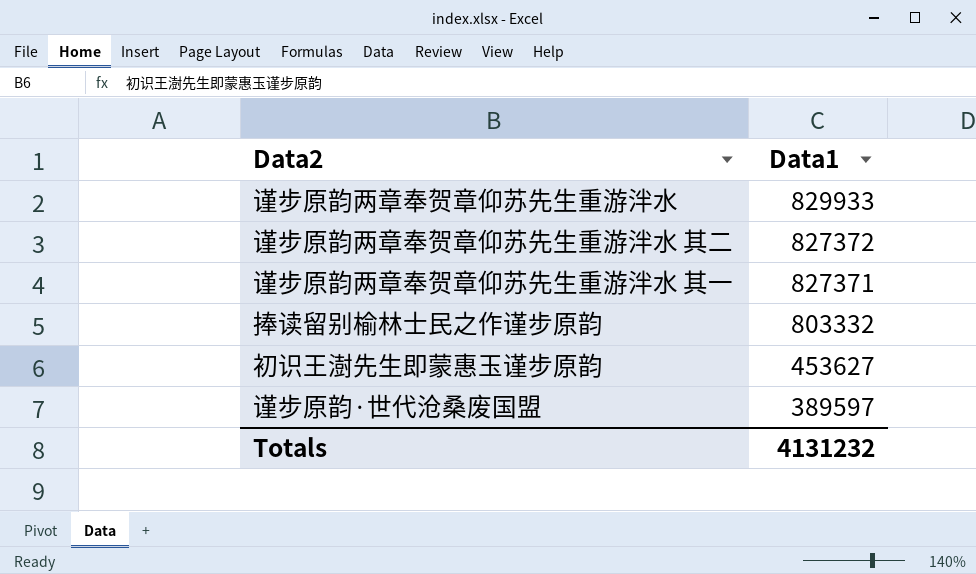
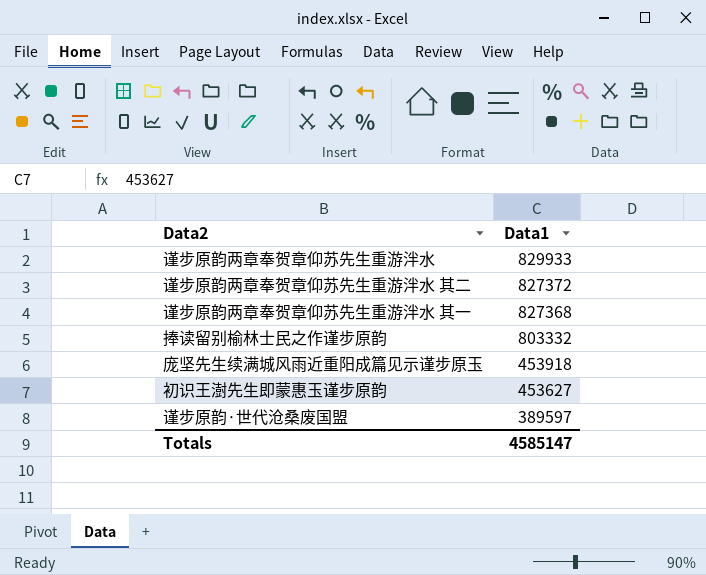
谨步原韵两章奉贺章仰苏先生重游泮水 其一 | Data1: 827371 -> 827368
row 庞坚先生续满城风雨近重阳成篇见示谨步原玉: none -> 453918
Totals | Data1: 4131232 -> 4585147

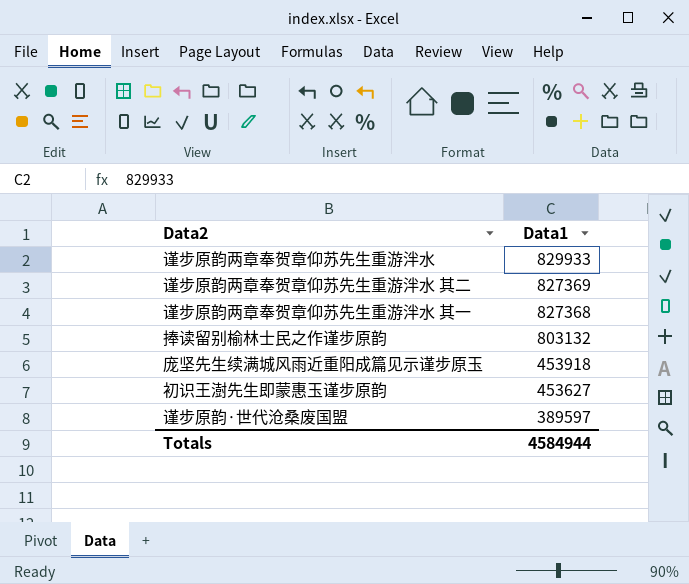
谨步原韵两章奉贺章仰苏先生重游泮水 其二 | Data1: 827372 -> 827369
捧读留别榆林士民之作谨步原韵 | Data1: 803332 -> 803132
Totals | Data1: 4585147 -> 4584944

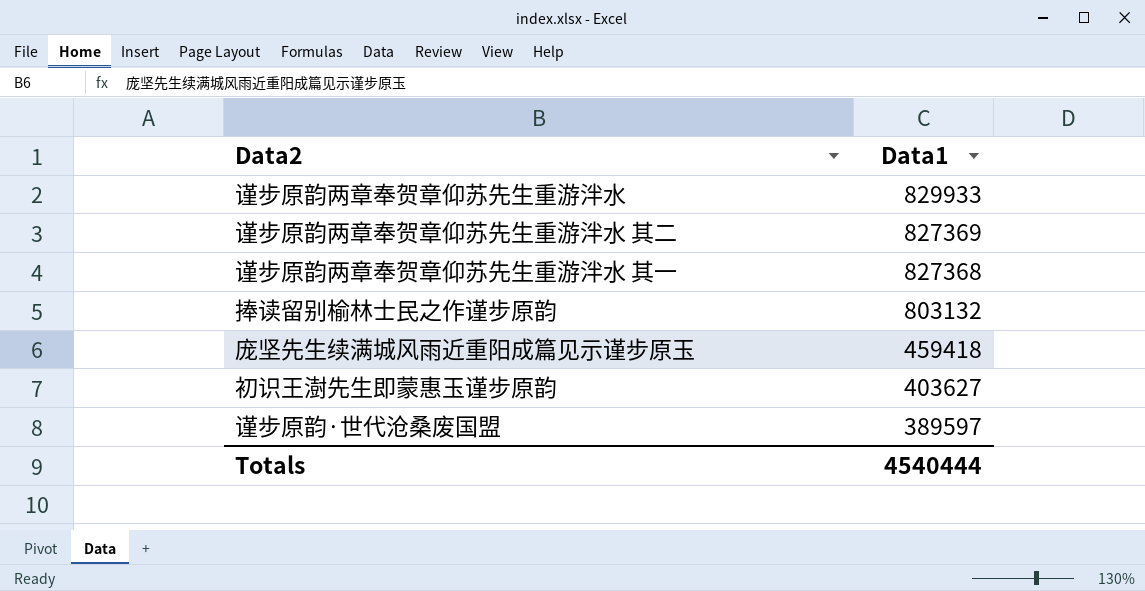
庞坚先生续满城风雨近重阳成篇见示谨步原玉 | Data1: 453918 -> 459418
初识王澍先生即蒙惠玉谨步原韵 | Data1: 453627 -> 403627
Totals | Data1: 4584944 -> 4540444

